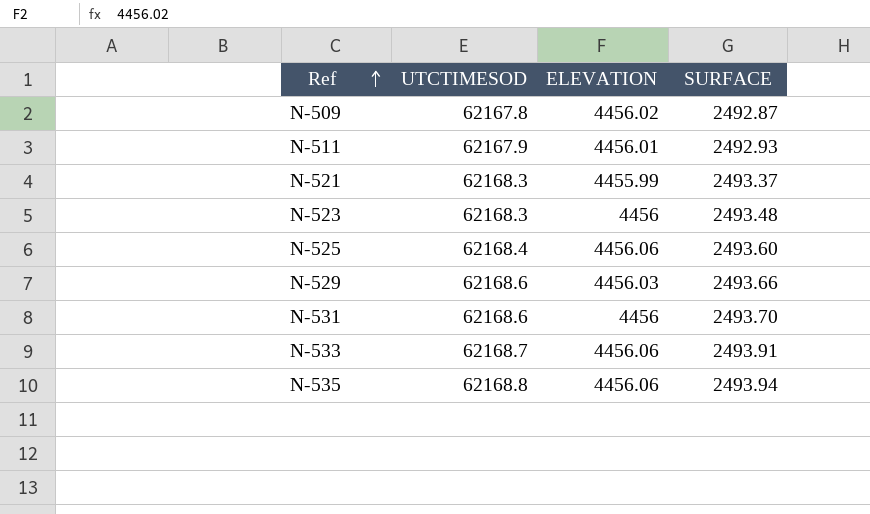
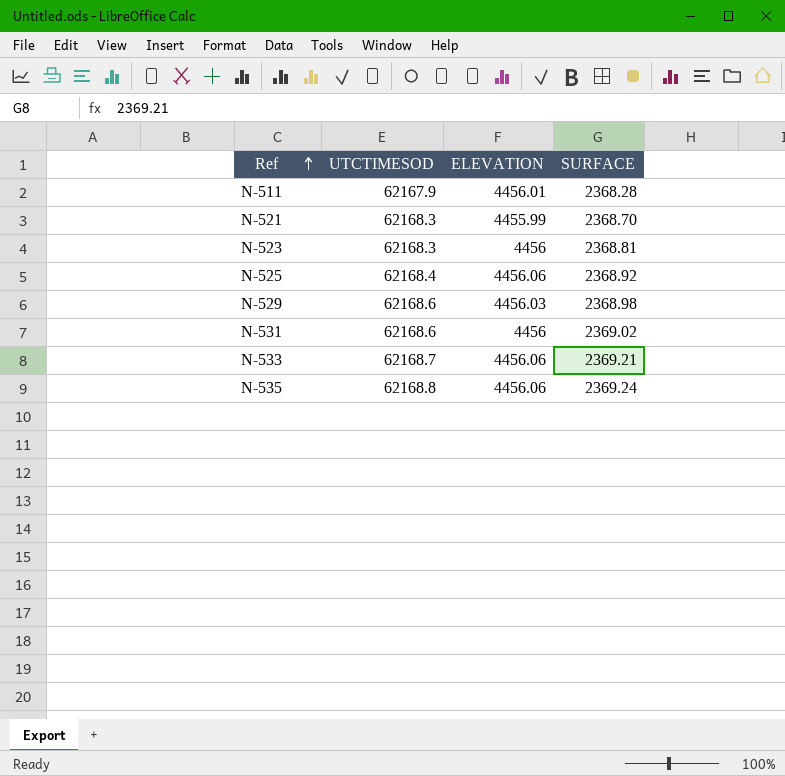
row N-509: 62167.8 | 4456.02 | 2492.87 -> none
N-511 | SURFACE: 2492.93 -> 2368.28
N-521 | SURFACE: 2493.37 -> 2368.70
N-523 | SURFACE: 2493.48 -> 2368.81
N-525 | SURFACE: 2493.60 -> 2368.92
N-529 | SURFACE: 2493.66 -> 2368.98
N-531 | SURFACE: 2493.70 -> 2369.02
N-533 | SURFACE: 2493.91 -> 2369.21
N-535 | SURFACE: 2493.94 -> 2369.24

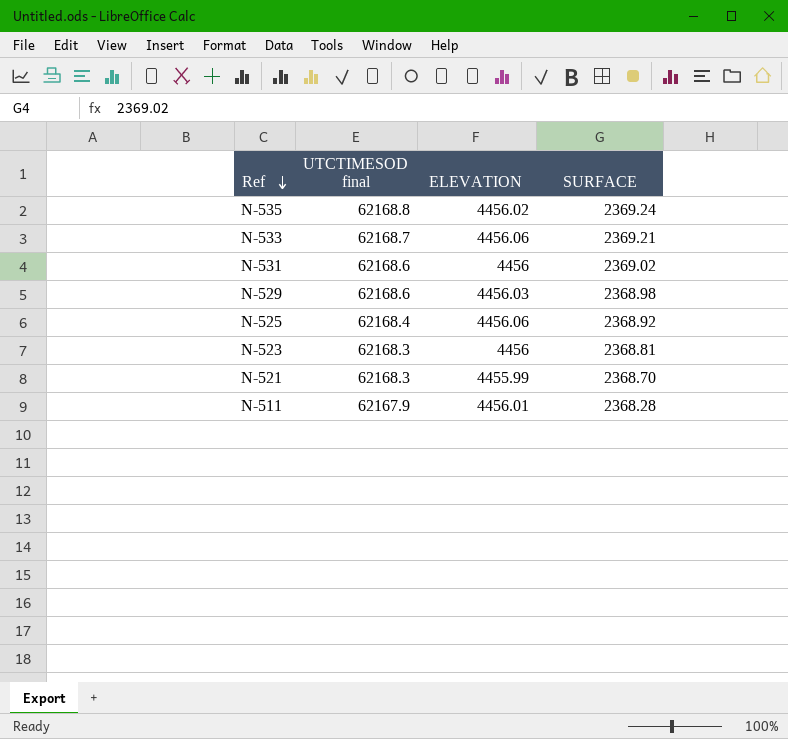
row order: Ref ascending -> Ref descending
column name: UTCTIMESOD -> UTCTIMESOD final
N-535 | ELEVATION: 4456.06 -> 4456.02

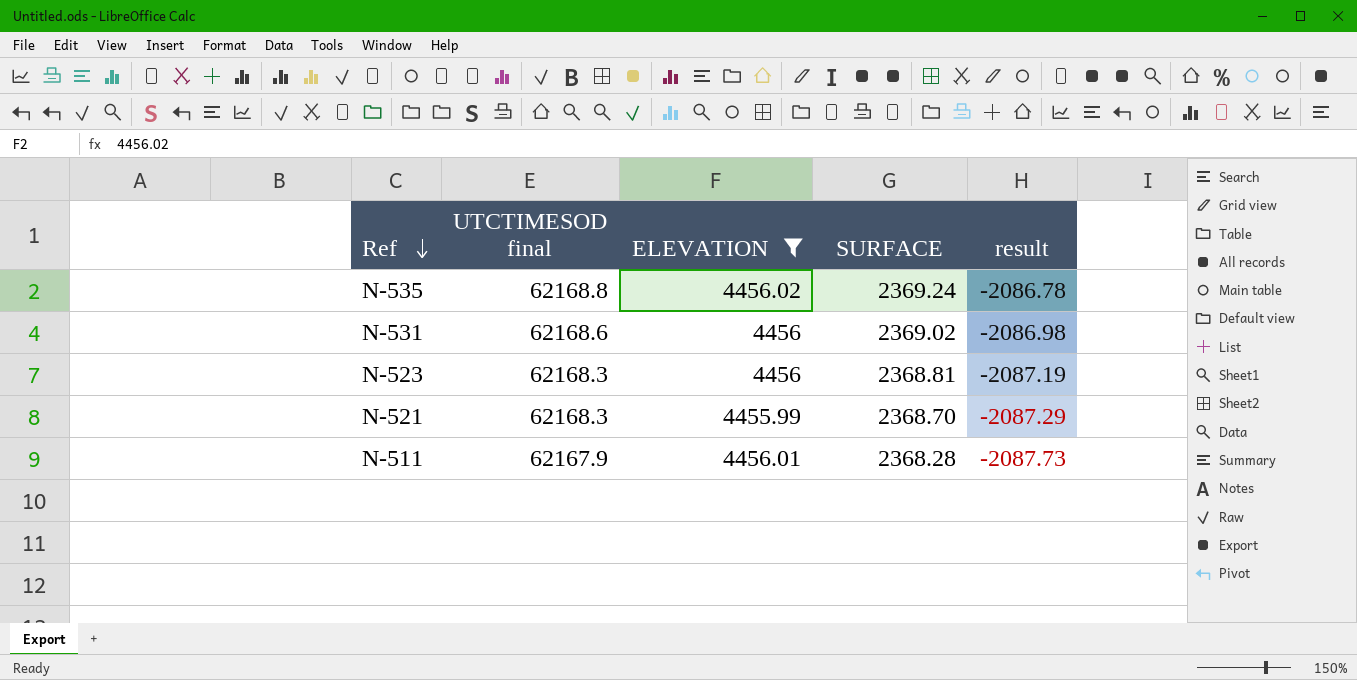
filter: none -> ELEVATION <= 4456.02
column result | formula: none -> [SURFACE] - [ELEVATION]

